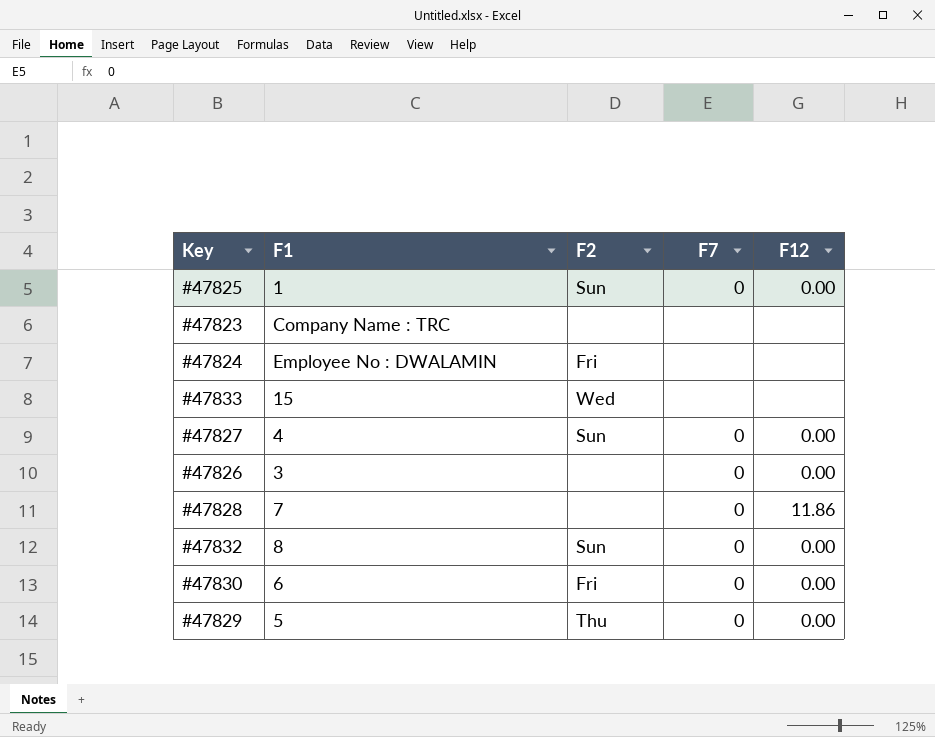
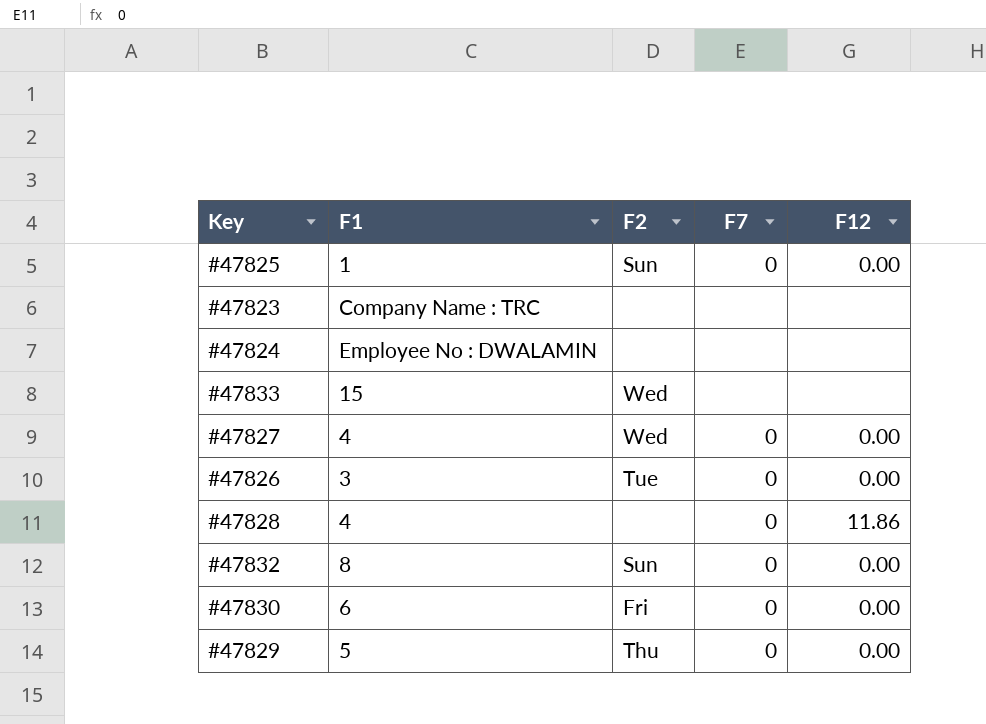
#47824 | F2: Fri -> none
#47827 | F2: Sun -> Wed
#47826 | F2: none -> Tue
#47828 | F1: 7 -> 4

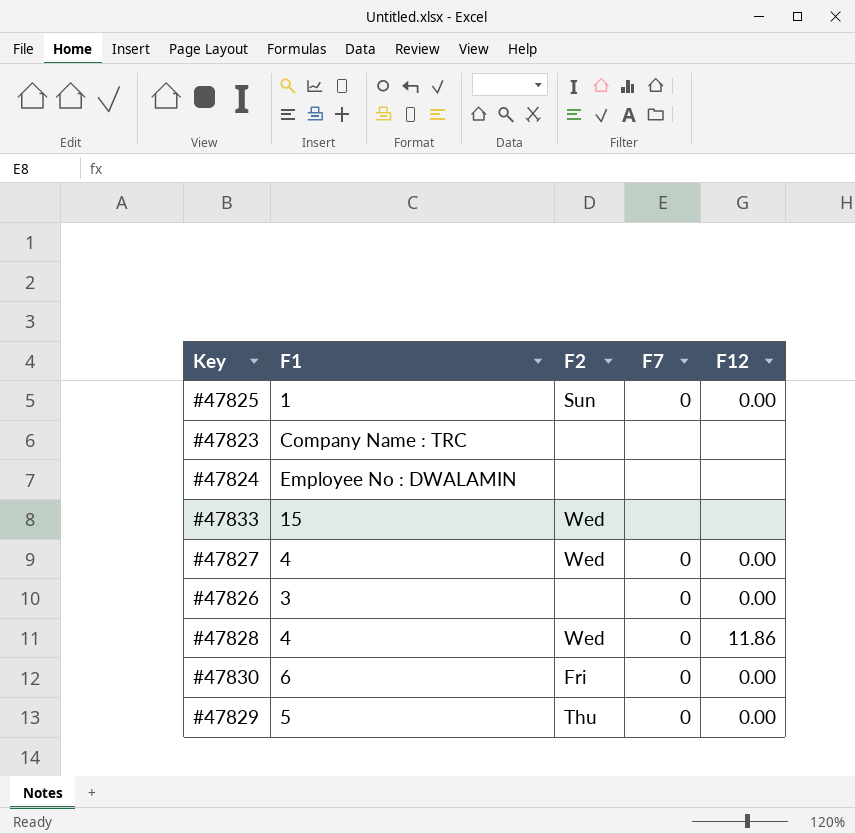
row #47832: 8 | Sun | 0 | 0.00 -> none
#47826 | F2: Tue -> none
#47828 | F2: none -> Wed

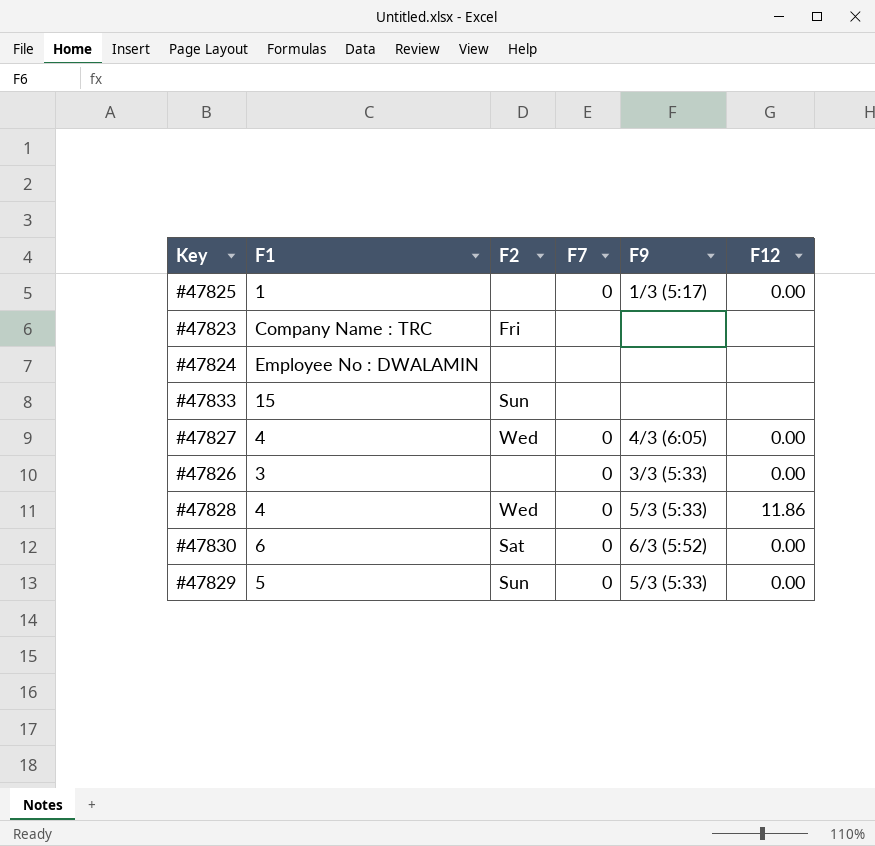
column F9 | position: none -> 5
#47825 | F2: Sun -> none
#47823 | F2: none -> Fri
#47833 | F2: Wed -> Sun
#47830 | F2: Fri -> Sat
#47829 | F2: Thu -> Sun

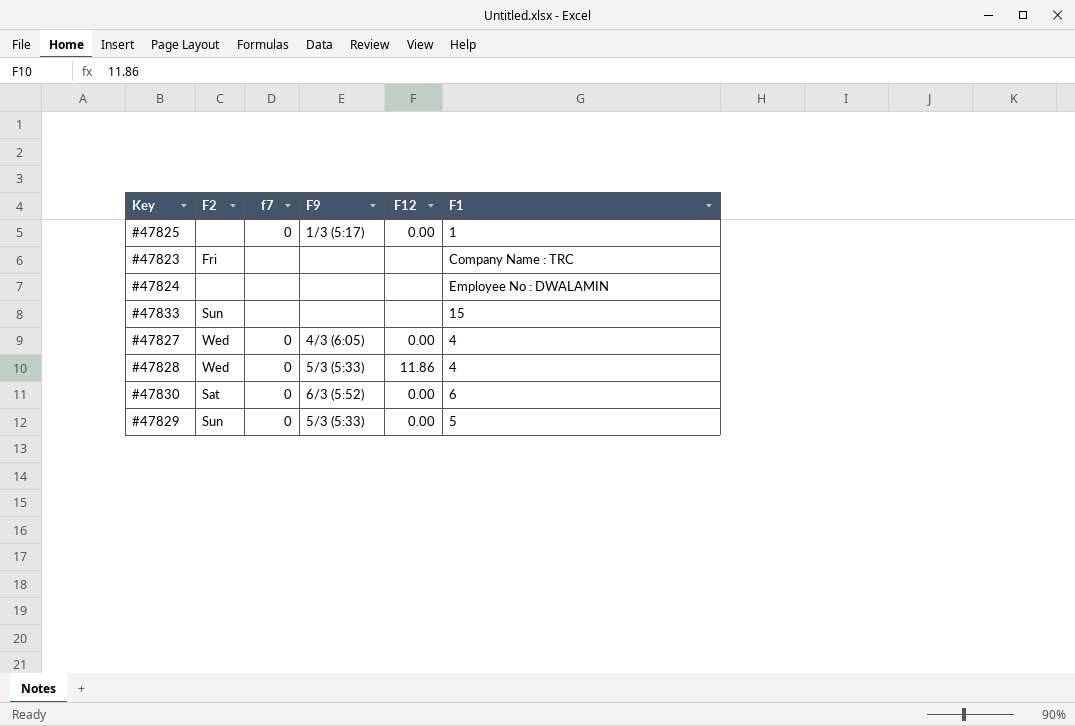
column name: F7 -> f7
column F1 | position: 2 -> 6
row #47826: 3 | none | 0 | 3/3 (5:33) | 0.00 -> none

